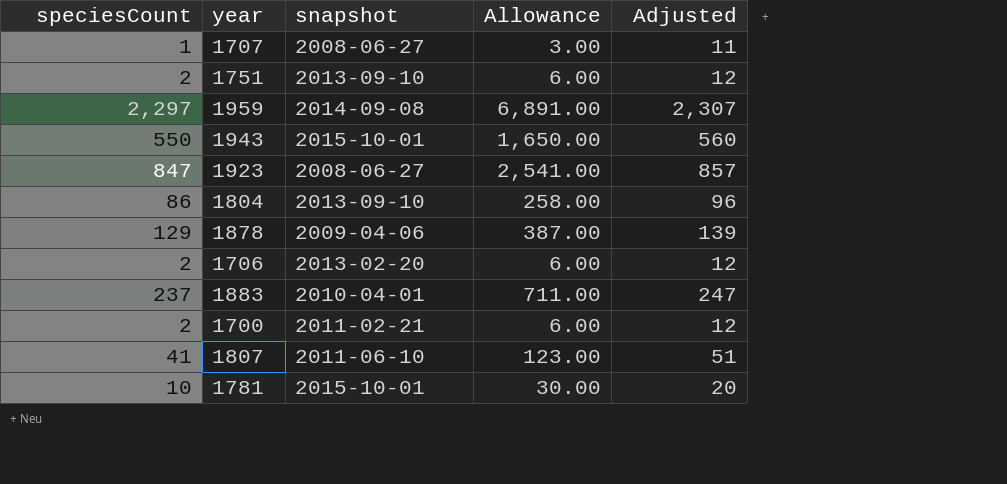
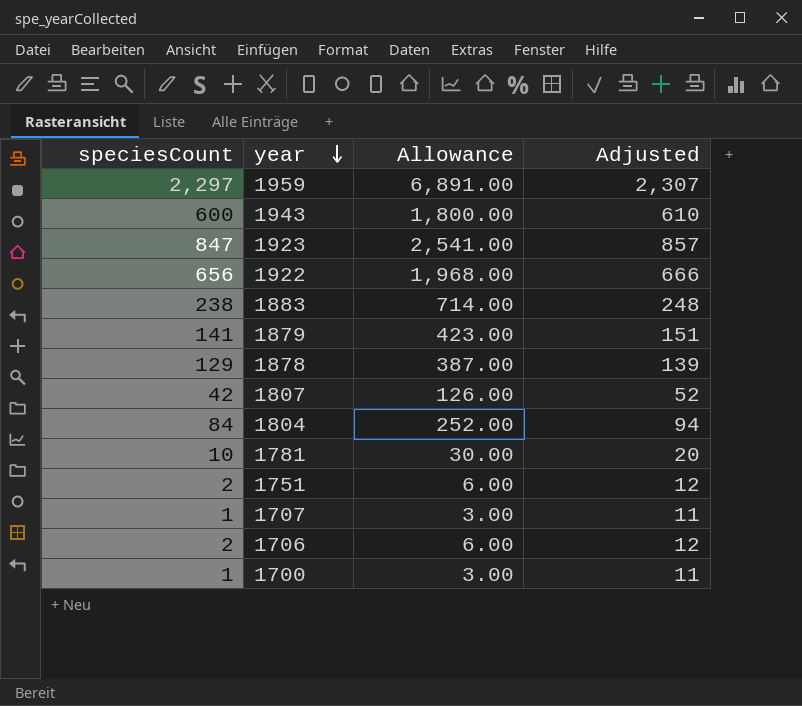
row order: none -> year descending
column snapshot | position: 3 -> none
1943 | speciesCount: 550 -> 600
1943 | Allowance: 1,650.00 -> 1,800.00
1943 | Adjusted: 560 -> 610
row 1922: none -> 656 | 1,968.00 | 666
1883 | speciesCount: 237 -> 238
1883 | Allowance: 711.00 -> 714.00
1883 | Adjusted: 247 -> 248
row 1879: none -> 141 | 423.00 | 151
1807 | speciesCount: 41 -> 42
1807 | Allowance: 123.00 -> 126.00
1807 | Adjusted: 51 -> 52
1804 | speciesCount: 86 -> 84
1804 | Allowance: 258.00 -> 252.00
1804 | Adjusted: 96 -> 94
1700 | speciesCount: 2 -> 1
1700 | Allowance: 6.00 -> 3.00
1700 | Adjusted: 12 -> 11

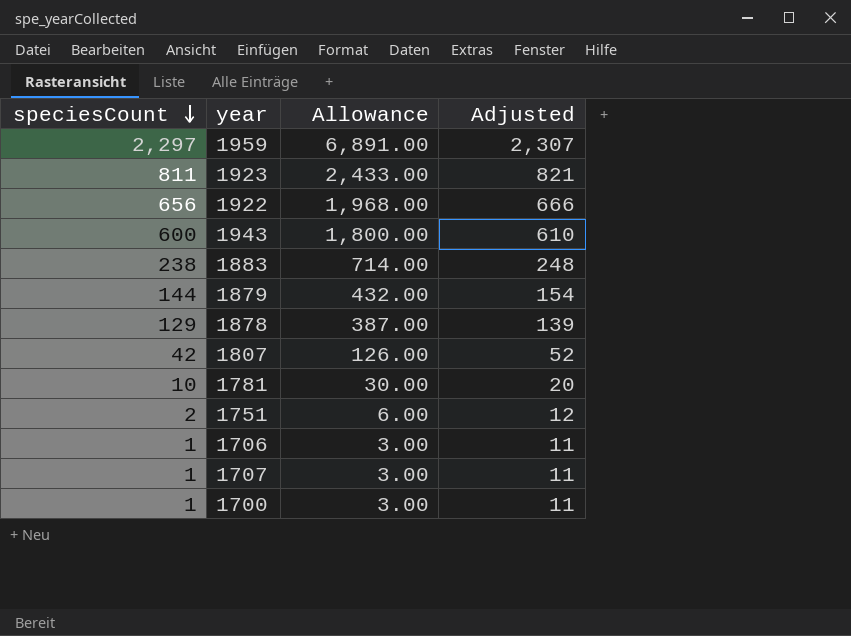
row order: year descending -> speciesCount descending
row 1804: 84 | 252.00 | 94 -> none
1923 | speciesCount: 847 -> 811
1923 | Allowance: 2,541.00 -> 2,433.00
1923 | Adjusted: 857 -> 821
1879 | speciesCount: 141 -> 144
1879 | Allowance: 423.00 -> 432.00
1879 | Adjusted: 151 -> 154
1706 | speciesCount: 2 -> 1
1706 | Allowance: 6.00 -> 3.00
1706 | Adjusted: 12 -> 11

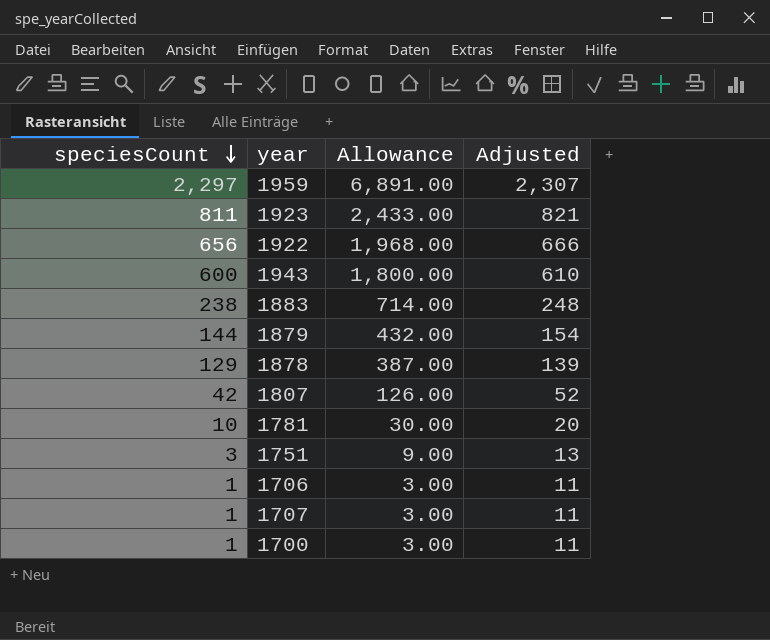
1751 | speciesCount: 2 -> 3
1751 | Allowance: 6.00 -> 9.00
1751 | Adjusted: 12 -> 13

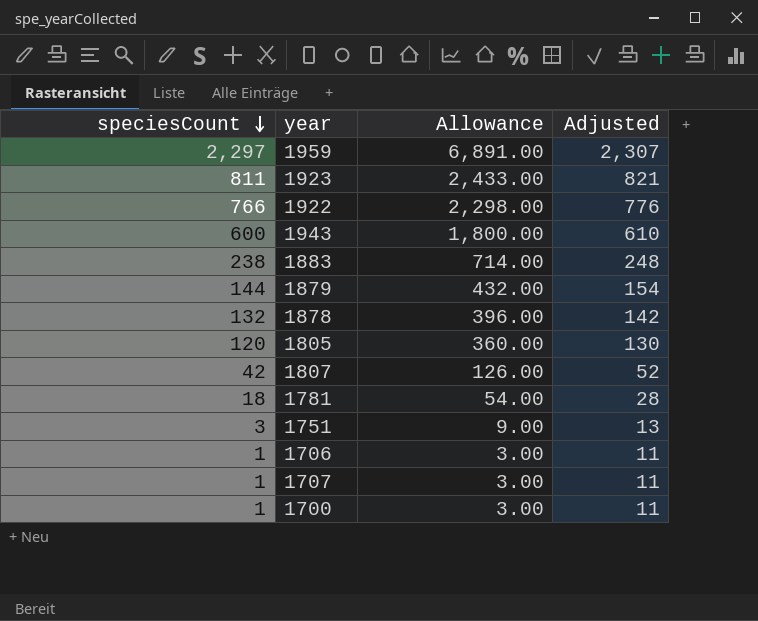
1922 | speciesCount: 656 -> 766
1922 | Allowance: 1,968.00 -> 2,298.00
1922 | Adjusted: 666 -> 776
1878 | speciesCount: 129 -> 132
1878 | Allowance: 387.00 -> 396.00
1878 | Adjusted: 139 -> 142
row 1805: none -> 120 | 360.00 | 130
1781 | speciesCount: 10 -> 18
1781 | Allowance: 30.00 -> 54.00
1781 | Adjusted: 20 -> 28

